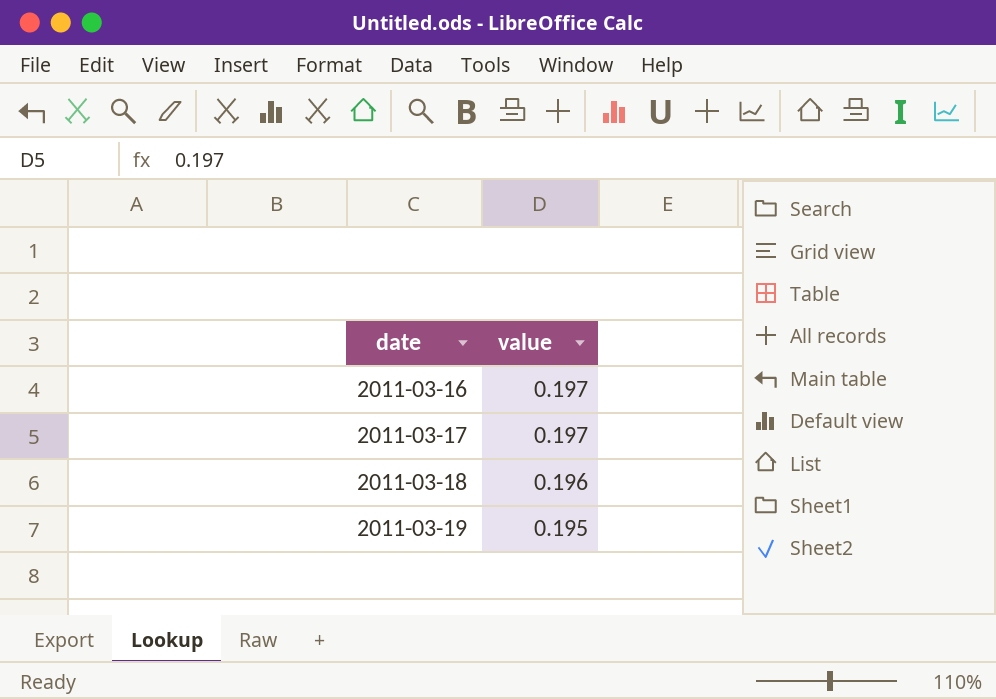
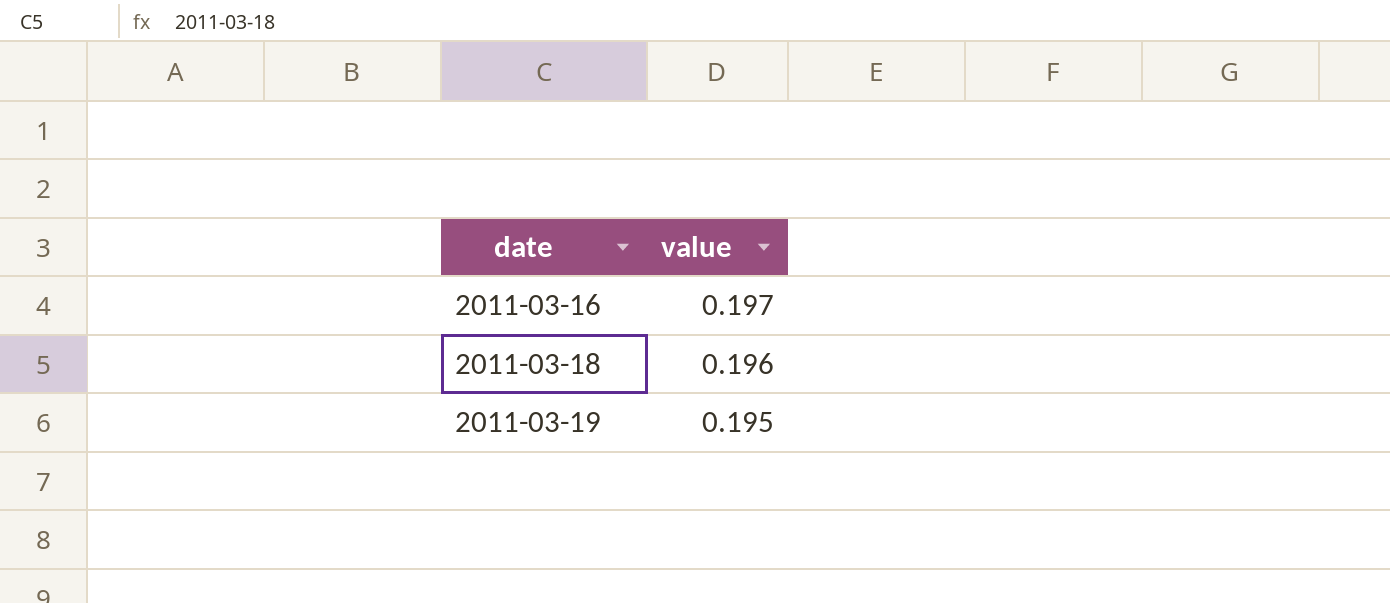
row 2011-03-17: 0.197 -> none

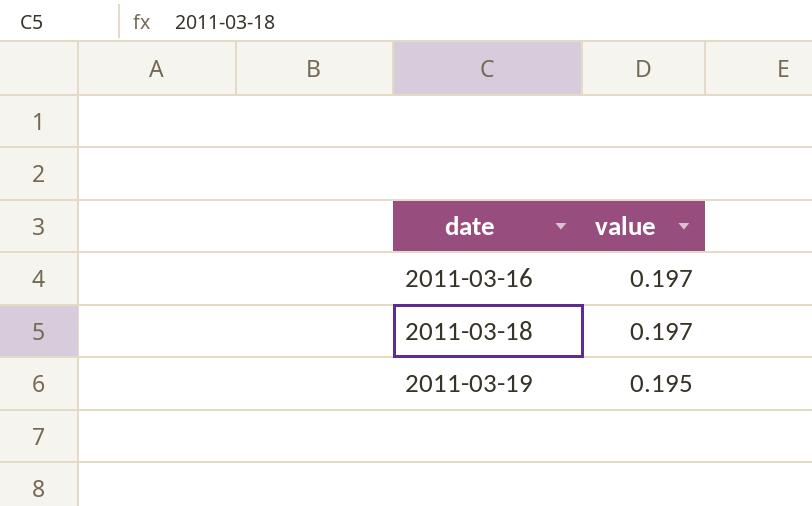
2011-03-18 | value: 0.196 -> 0.197

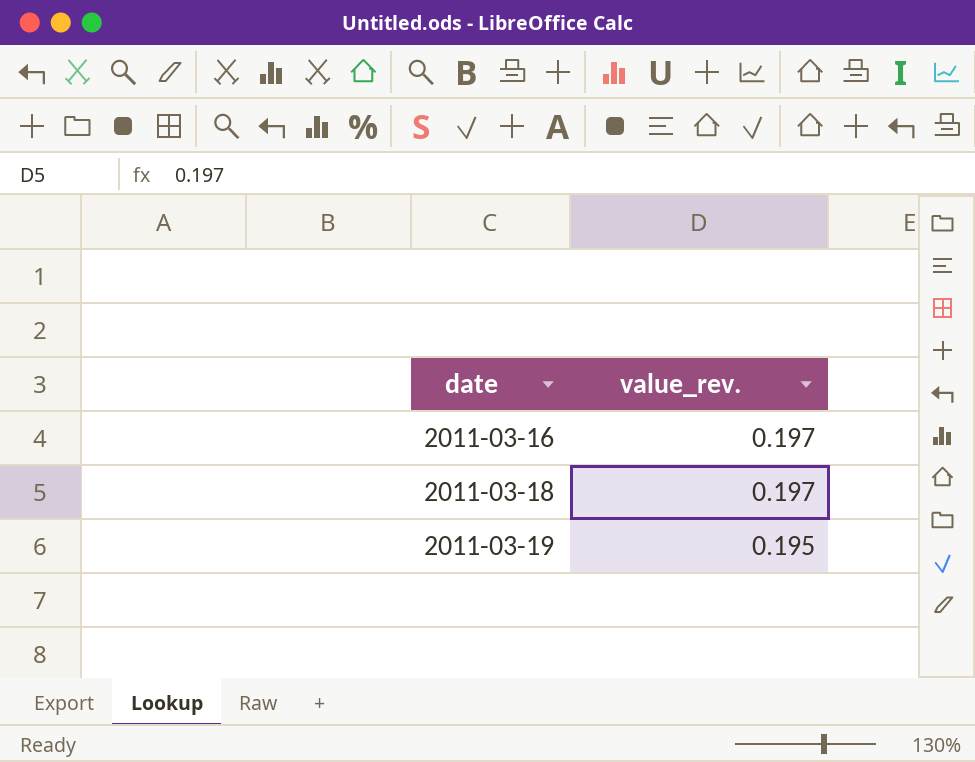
column name: value -> value_rev.

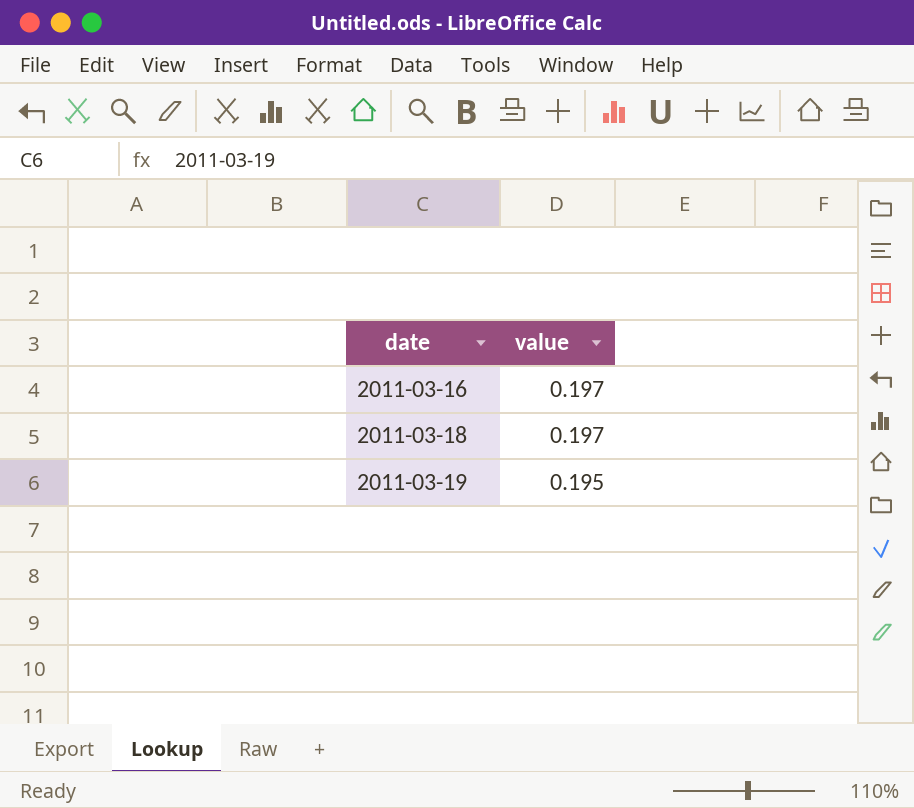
column name: value_rev. -> value

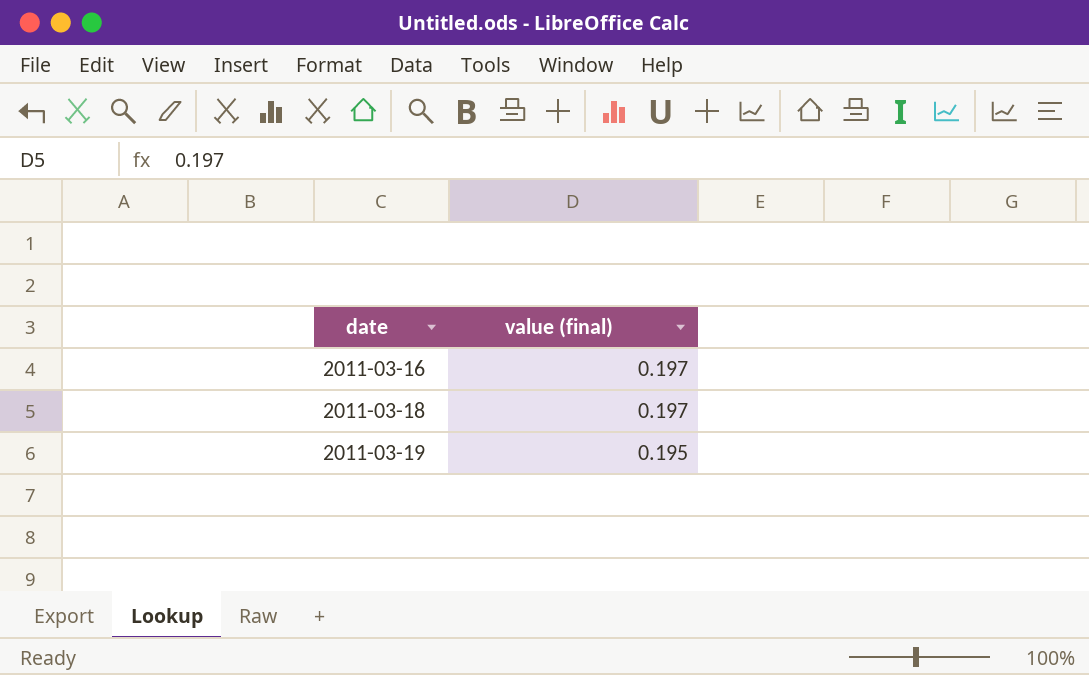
column name: value -> value (final)

